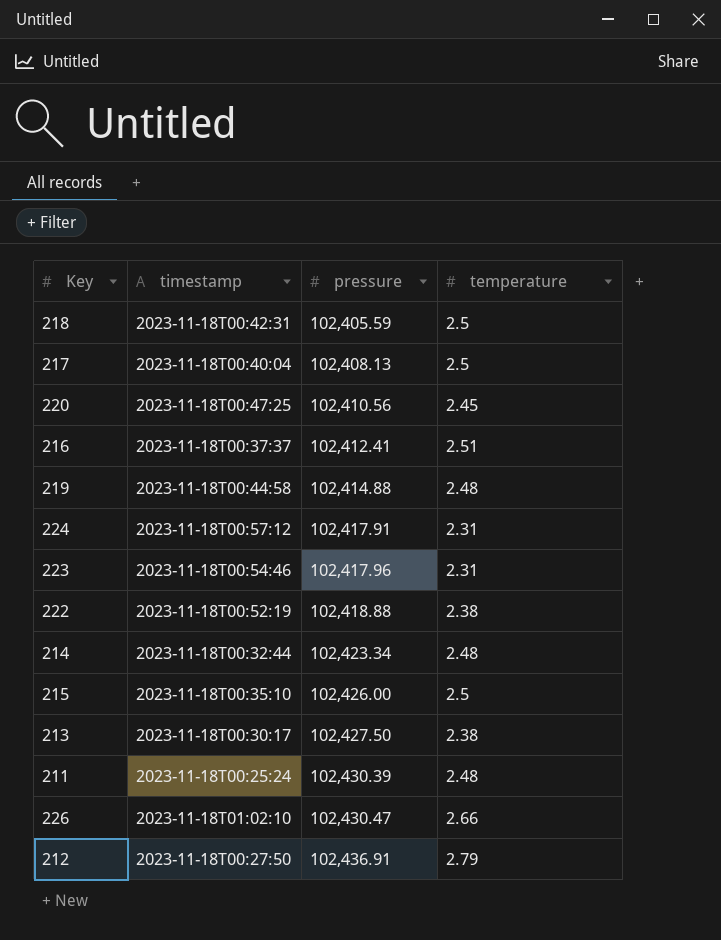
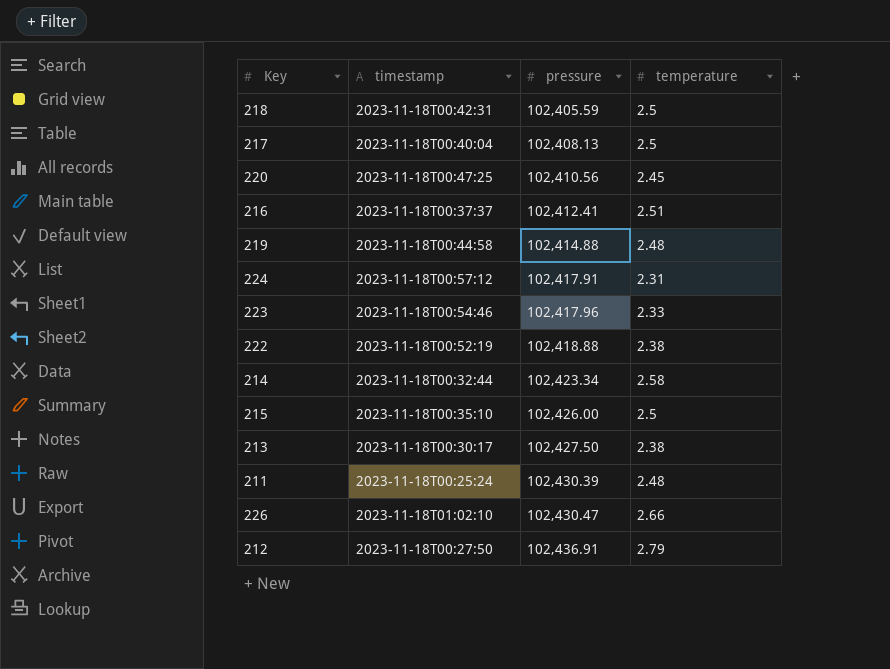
223 | temperature: 2.31 -> 2.33
214 | temperature: 2.48 -> 2.58

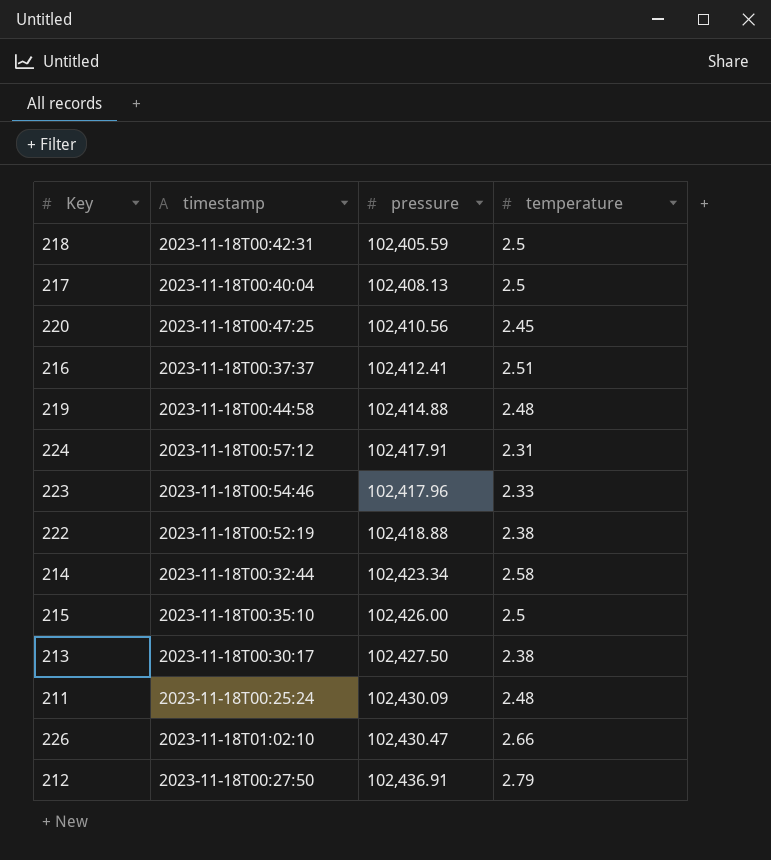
211 | pressure: 102,430.39 -> 102,430.09

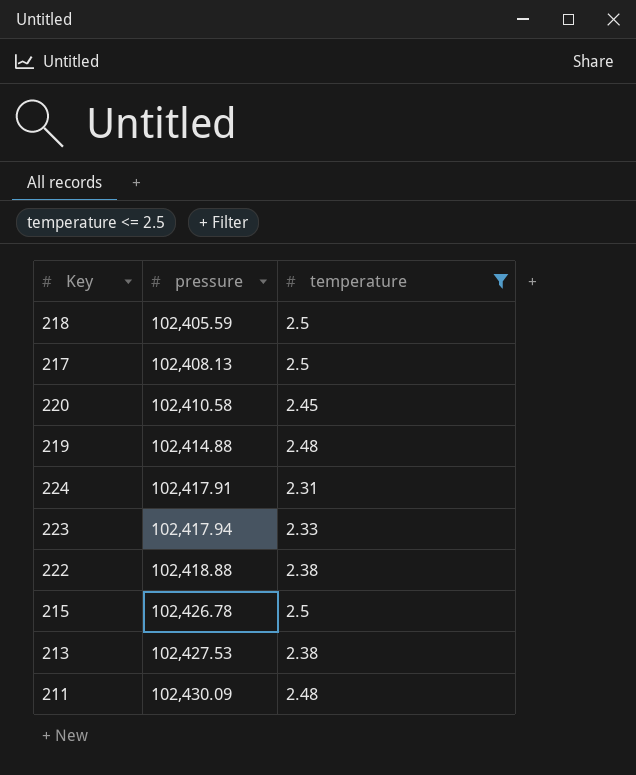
filter: none -> temperature <= 2.5
column timestamp | position: 2 -> none
220 | pressure: 102,410.56 -> 102,410.58
223 | pressure: 102,417.96 -> 102,417.94
215 | pressure: 102,426.00 -> 102,426.78
213 | pressure: 102,427.50 -> 102,427.53

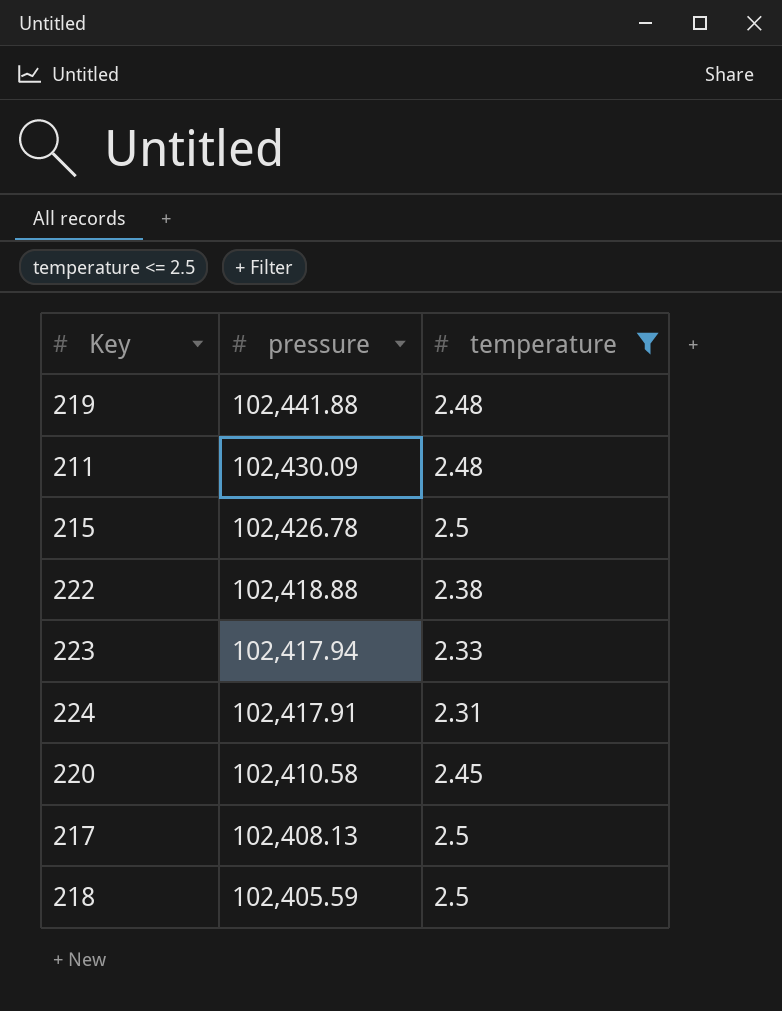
row order: pressure ascending -> pressure descending
row 213: 102,427.53 | 2.38 -> none
219 | pressure: 102,414.88 -> 102,441.88

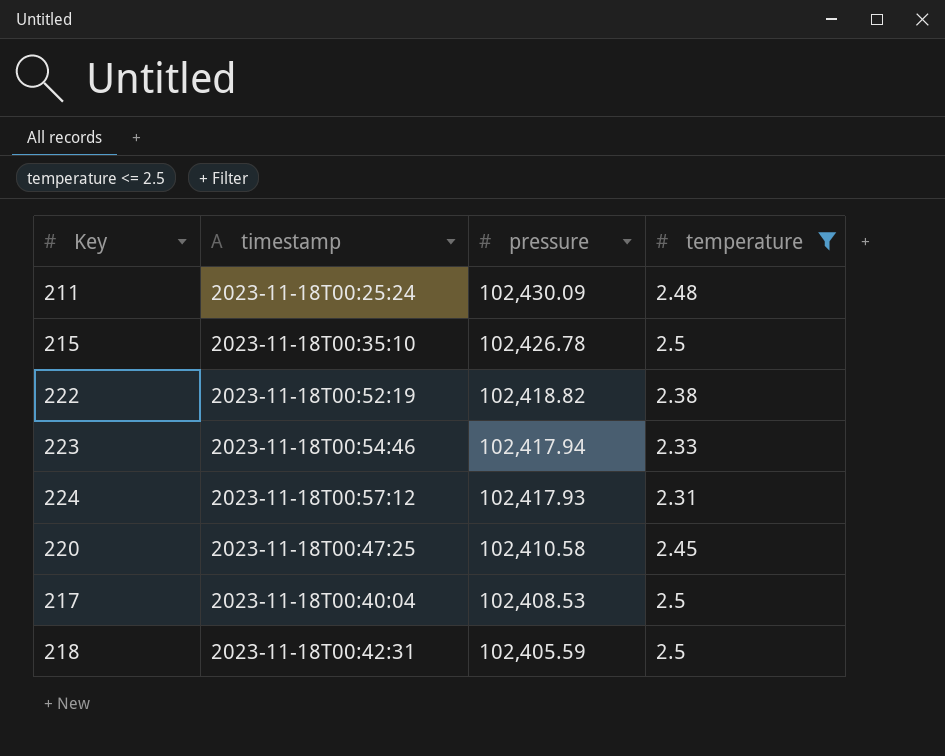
column timestamp | position: none -> 2
row 219: 102,441.88 | 2.48 -> none
222 | pressure: 102,418.88 -> 102,418.82
224 | pressure: 102,417.91 -> 102,417.93
217 | pressure: 102,408.13 -> 102,408.53

